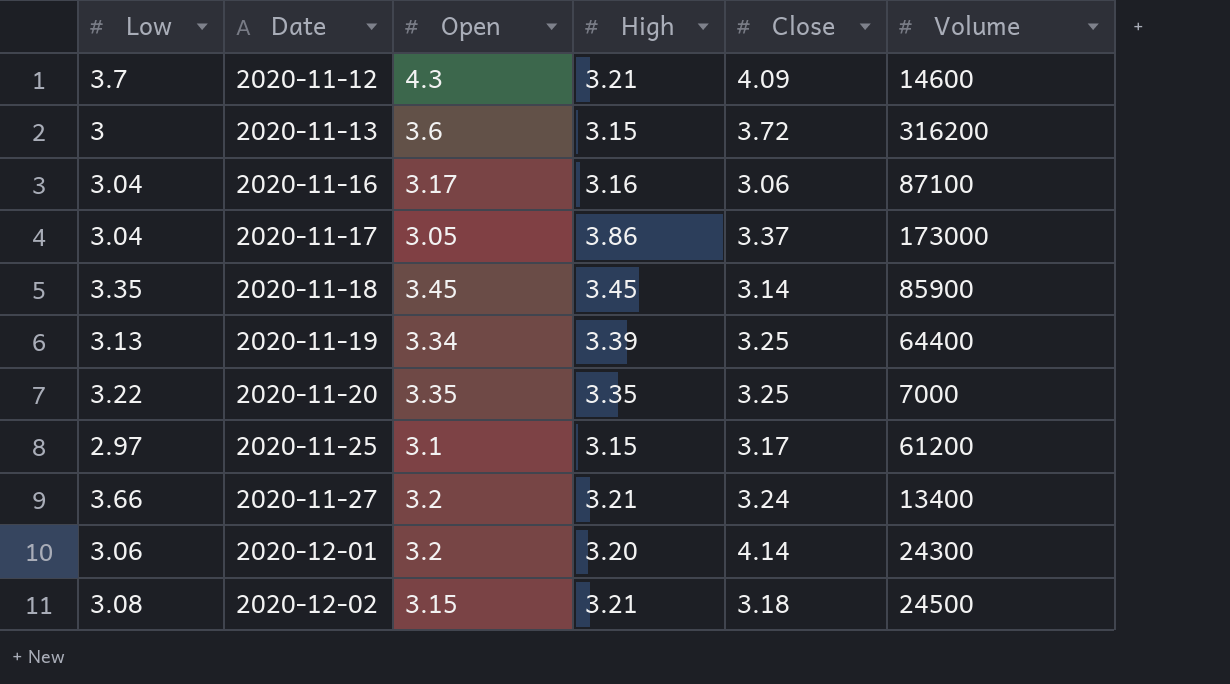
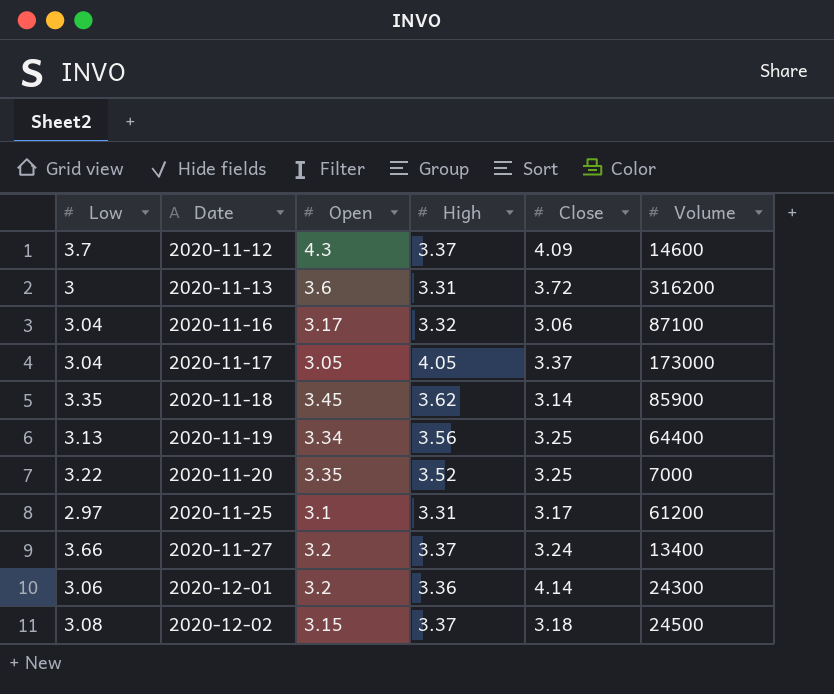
2020-11-12 | High: 3.21 -> 3.37
2020-11-13 | High: 3.15 -> 3.31
2020-11-16 | High: 3.16 -> 3.32
2020-11-17 | High: 3.86 -> 4.05
2020-11-18 | High: 3.45 -> 3.62
2020-11-19 | High: 3.39 -> 3.56
2020-11-20 | High: 3.35 -> 3.52
2020-11-25 | High: 3.15 -> 3.31
2020-11-27 | High: 3.21 -> 3.37
2020-12-01 | High: 3.20 -> 3.36
2020-12-02 | High: 3.21 -> 3.37

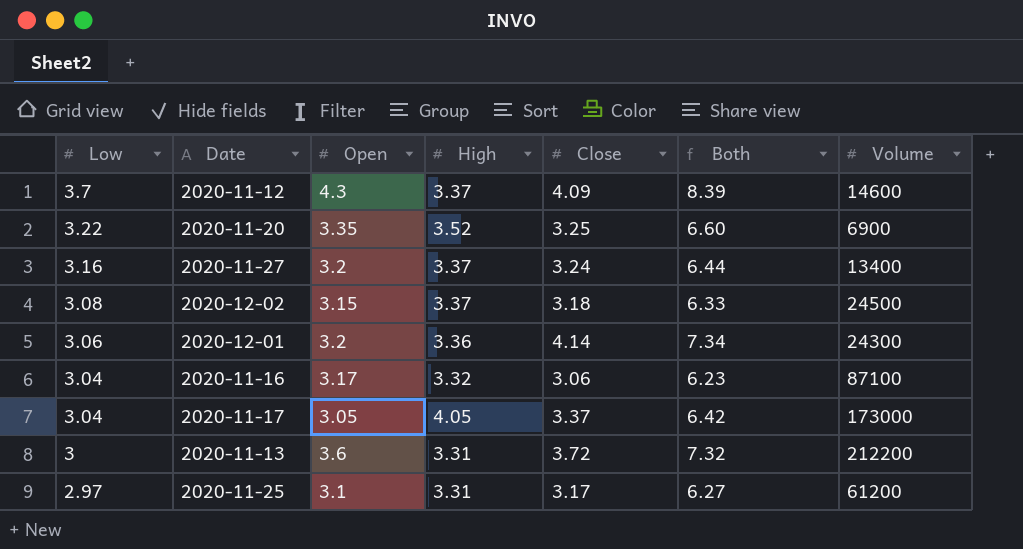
row order: Date ascending -> Low descending
column Both | formula: none -> [Open] + [Close]
row 2020-11-18: 3.35 | 3.45 | 3.62 | 3.14 | 85900 -> none
row 2020-11-19: 3.13 | 3.34 | 3.56 | 3.25 | 64400 -> none
2020-11-20 | Volume: 7000 -> 6900
2020-11-27 | Low: 3.66 -> 3.16
2020-11-13 | Volume: 316200 -> 212200

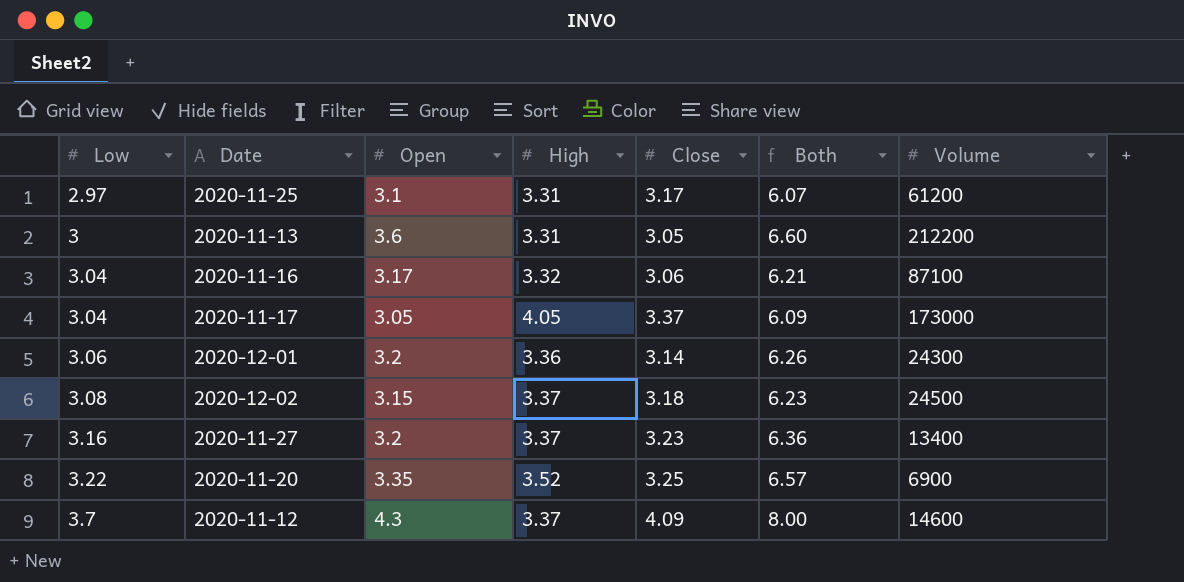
row order: Low descending -> Low ascending
column Both | formula: [Open] + [Close] -> [Low] + [Open]
2020-11-13 | Close: 3.72 -> 3.05
2020-12-01 | Close: 4.14 -> 3.14
2020-11-27 | Close: 3.24 -> 3.23

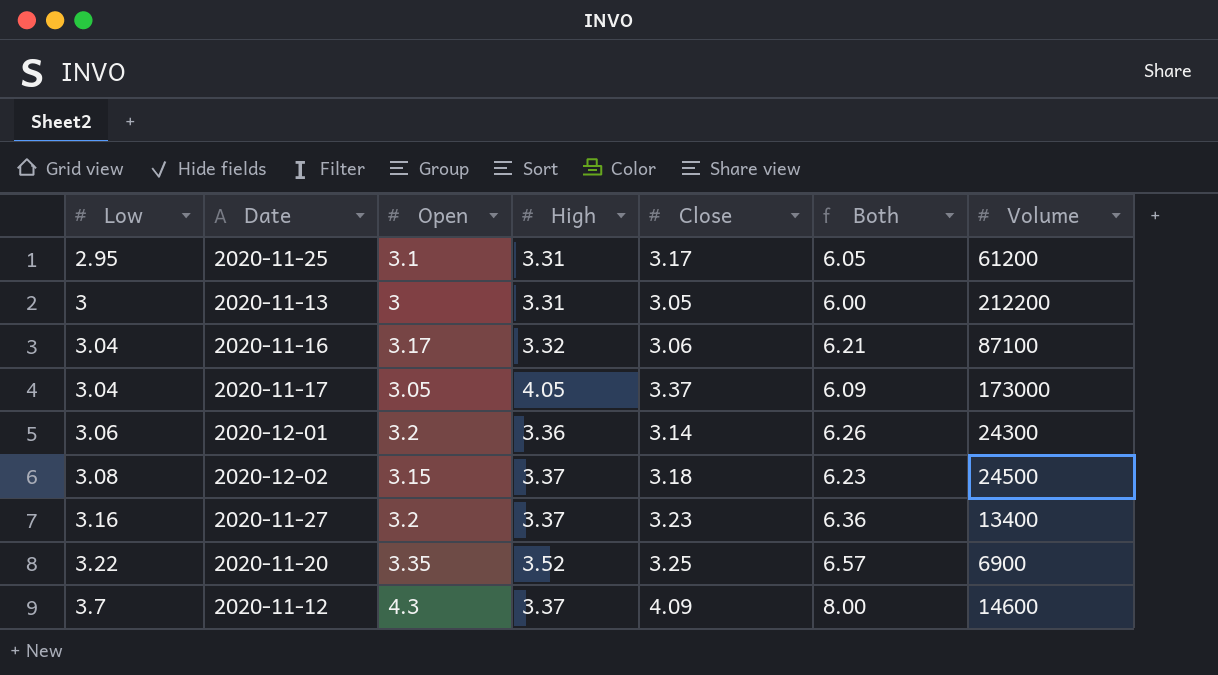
2020-11-25 | Low: 2.97 -> 2.95
2020-11-25 | Both: 6.07 -> 6.05
2020-11-13 | Open: 3.6 -> 3
2020-11-13 | Both: 6.60 -> 6.00

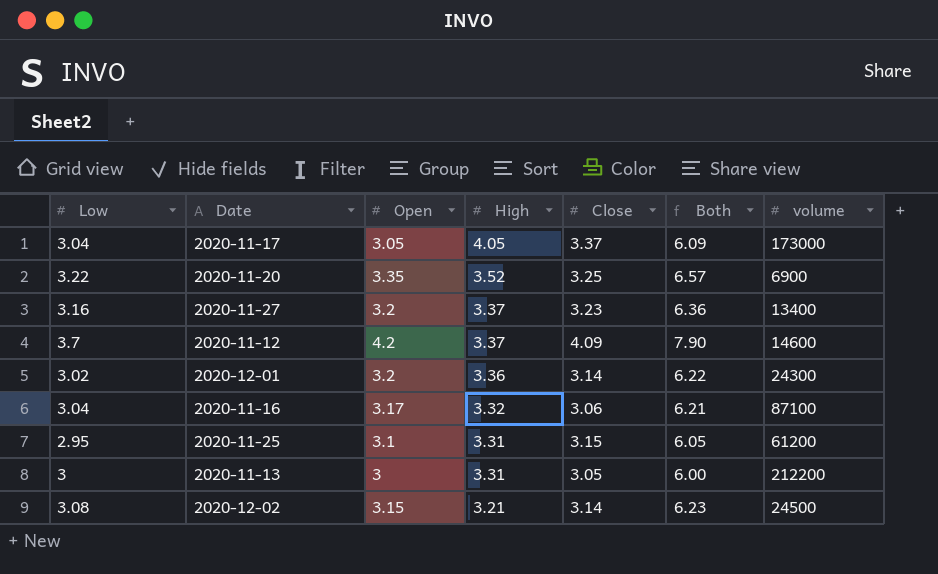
row order: Low ascending -> High descending
column name: Volume -> volume
2020-11-12 | Open: 4.3 -> 4.2
2020-11-12 | Both: 8.00 -> 7.90
2020-12-01 | Low: 3.06 -> 3.02
2020-12-01 | Both: 6.26 -> 6.22
2020-11-25 | Close: 3.17 -> 3.15
2020-12-02 | High: 3.37 -> 3.21
2020-12-02 | Close: 3.18 -> 3.14

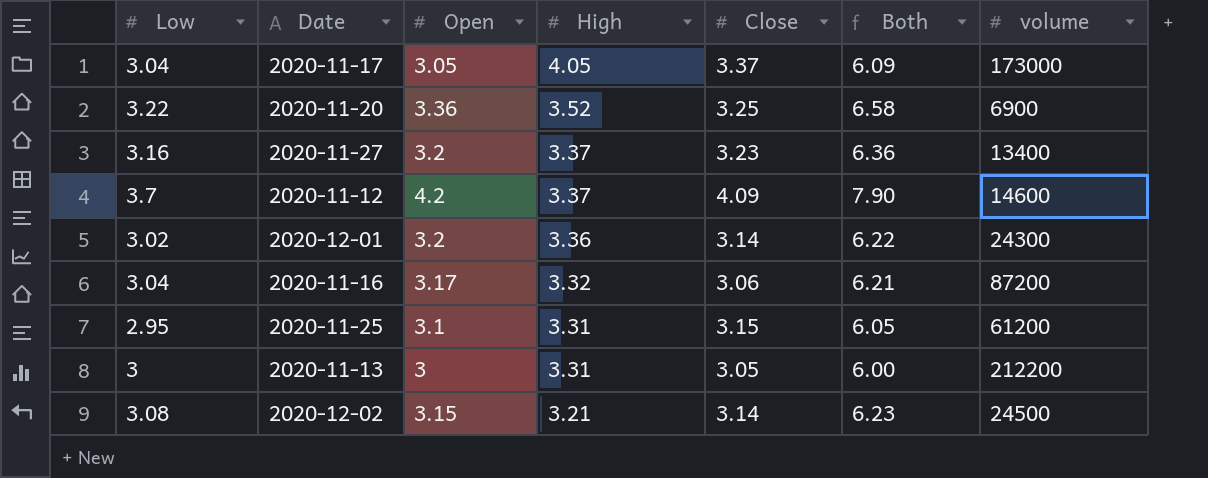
2020-11-20 | Open: 3.35 -> 3.36
2020-11-20 | Both: 6.57 -> 6.58
2020-11-16 | volume: 87100 -> 87200

